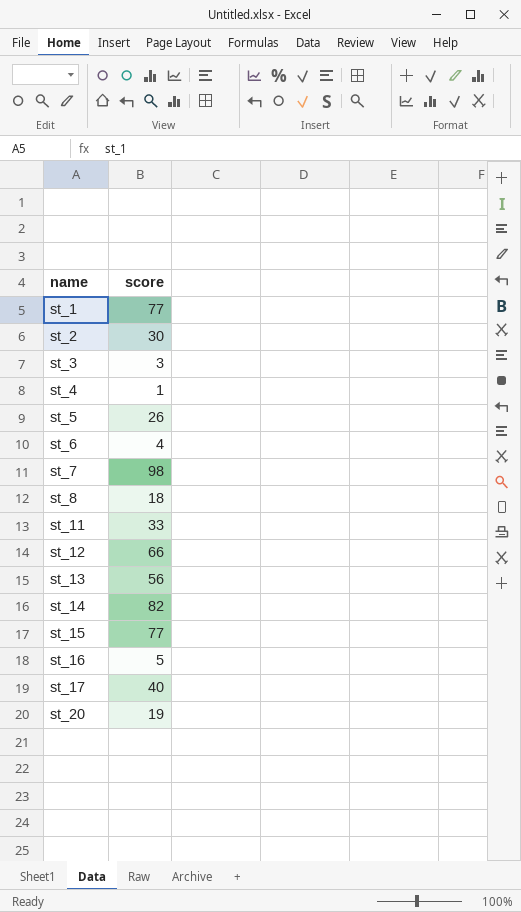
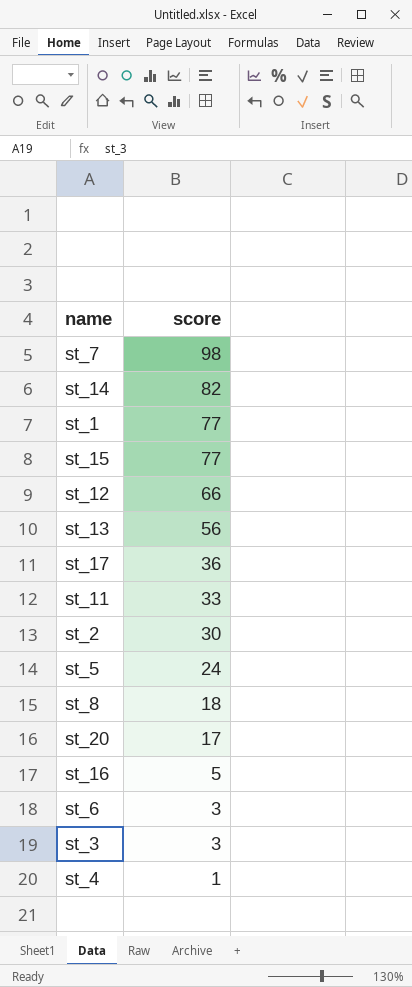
row order: name ascending -> score descending
st_17 | score: 40 -> 36
st_5 | score: 26 -> 24
st_20 | score: 19 -> 17
st_6 | score: 4 -> 3

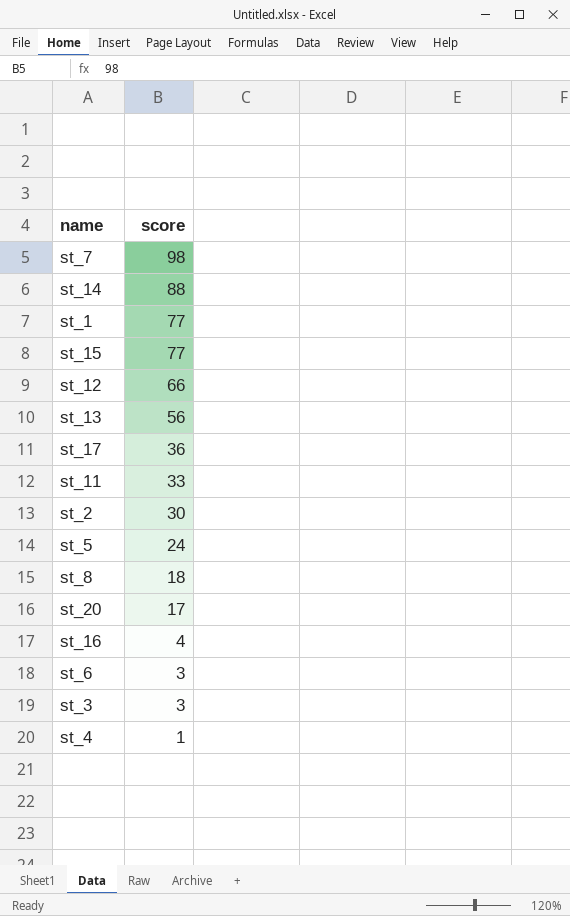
st_14 | score: 82 -> 88
st_16 | score: 5 -> 4

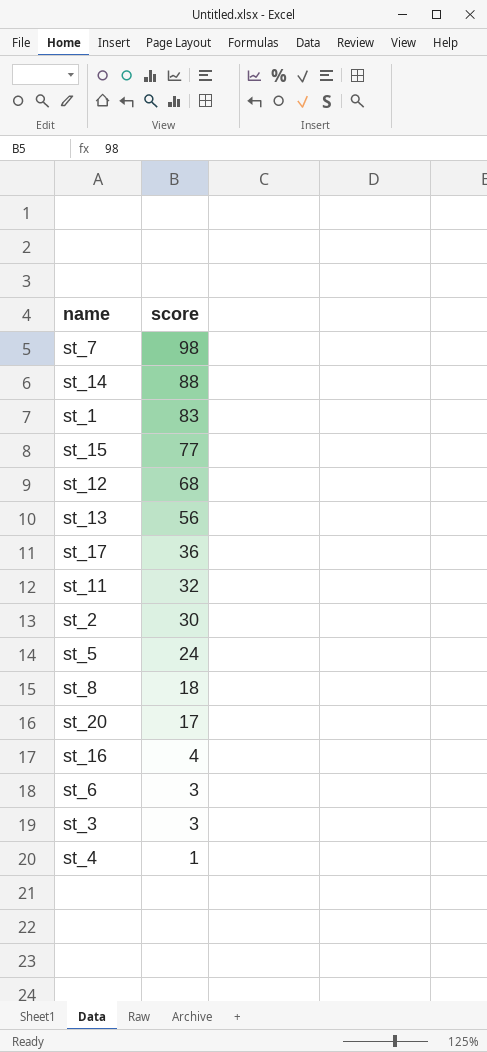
st_1 | score: 77 -> 83
st_12 | score: 66 -> 68
st_11 | score: 33 -> 32

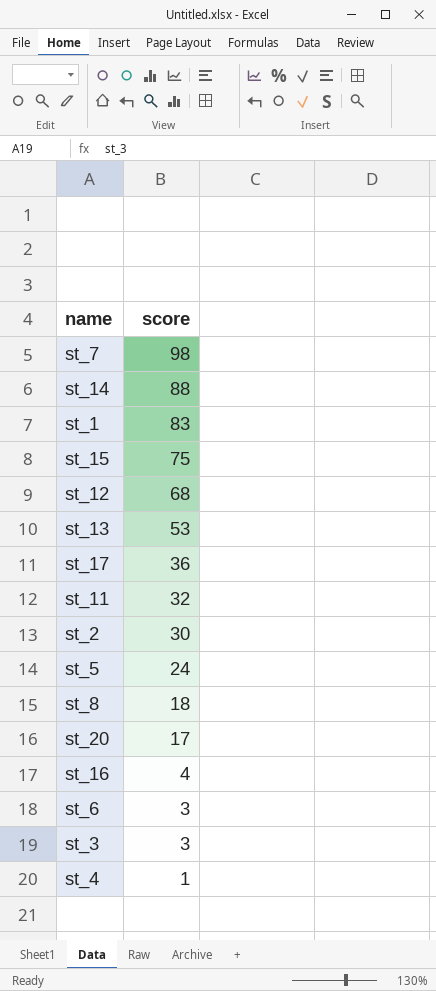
st_15 | score: 77 -> 75
st_13 | score: 56 -> 53

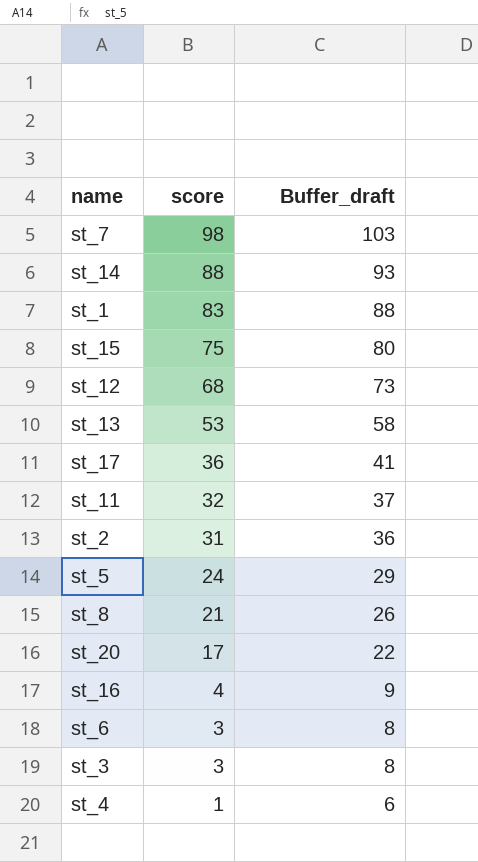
column Buffer_draft | formula: none -> [score] + 5
st_2 | score: 30 -> 31
st_8 | score: 18 -> 21

